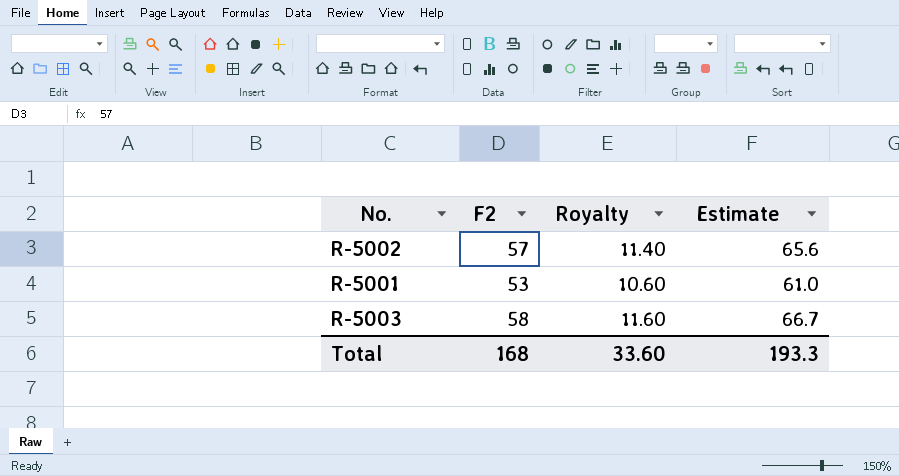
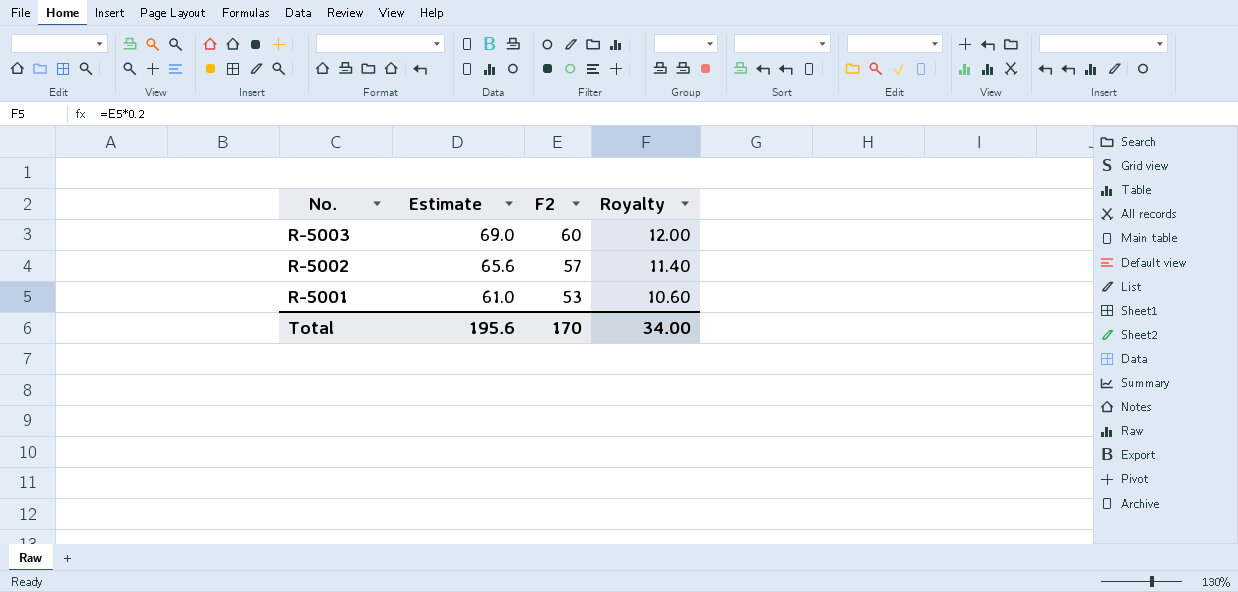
row order: none -> No. descending
column Estimate | position: 4 -> 2
R-5003 | Estimate: 66.7 -> 69.0
R-5003 | F2: 58 -> 60
R-5003 | Royalty: 11.60 -> 12.00
Total | Estimate: 193.3 -> 195.6
Total | F2: 168 -> 170
Total | Royalty: 33.60 -> 34.00

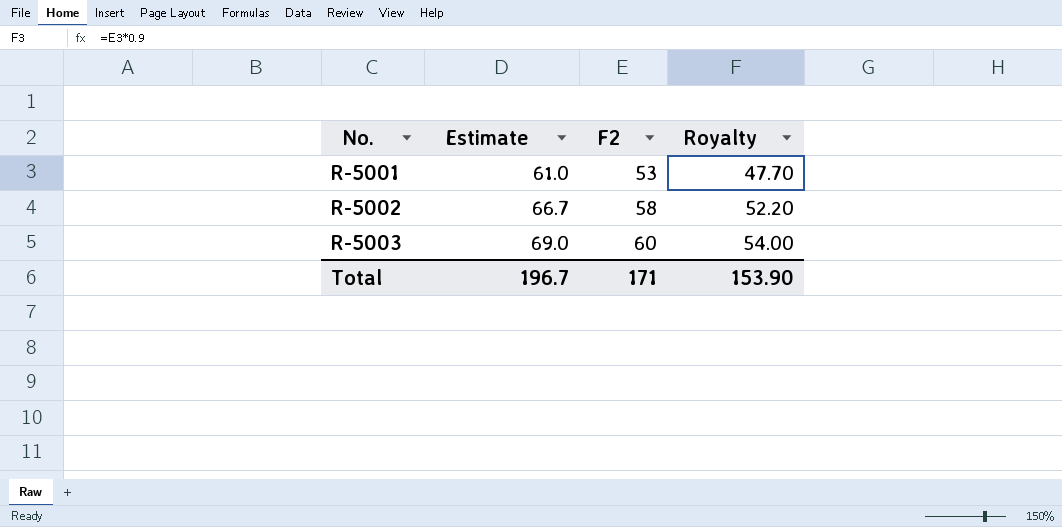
row order: No. descending -> No. ascending
column Royalty | formula: [F2] * 0.2 -> [F2] * 0.9
R-5002 | Estimate: 65.6 -> 66.7
R-5002 | F2: 57 -> 58
Total | Estimate: 195.6 -> 196.7
Total | F2: 170 -> 171
Total | Royalty: 34.00 -> 153.90

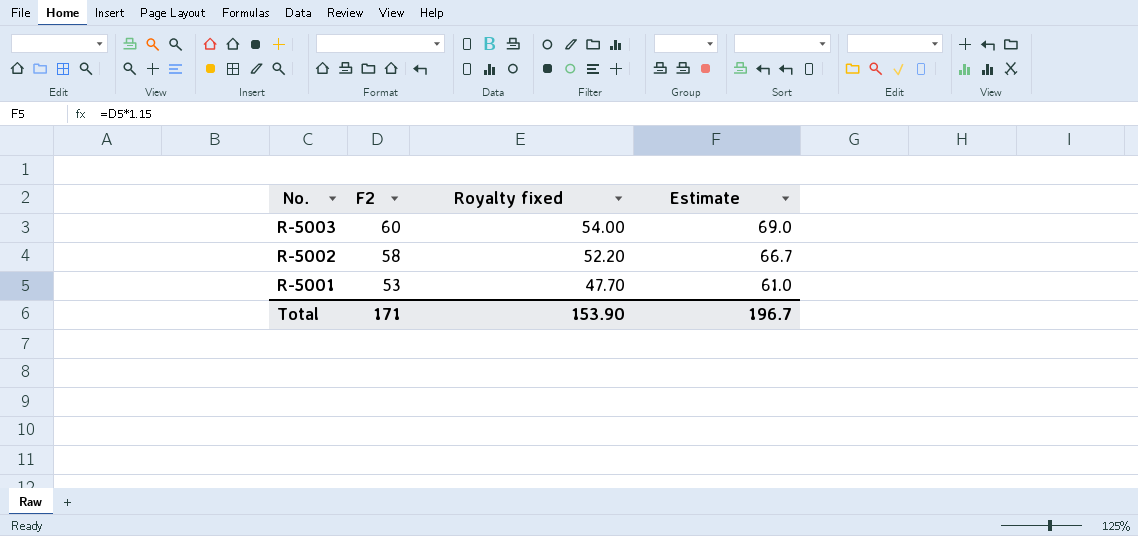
row order: No. ascending -> No. descending
column name: Royalty -> Royalty fixed
column Estimate | position: 2 -> 4

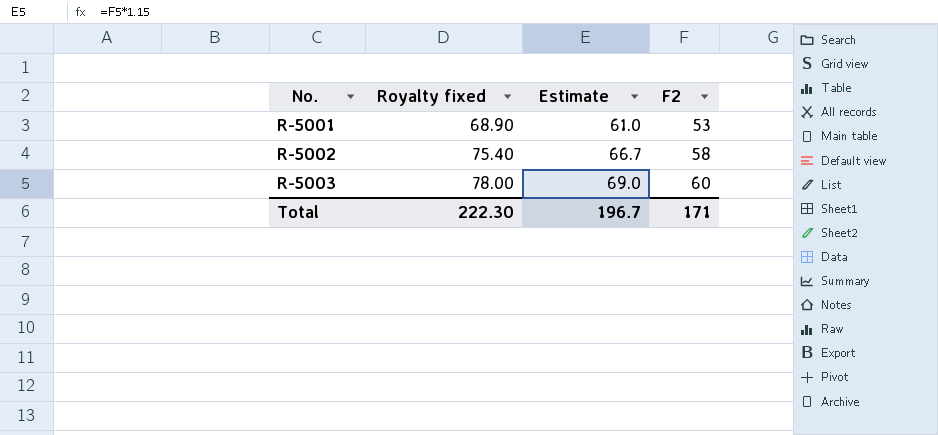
row order: No. descending -> No. ascending
column Royalty fixed | formula: [F2] * 0.9 -> [F2] * 1.3
column F2 | position: 2 -> 4
Total | Royalty fixed: 153.90 -> 222.30

